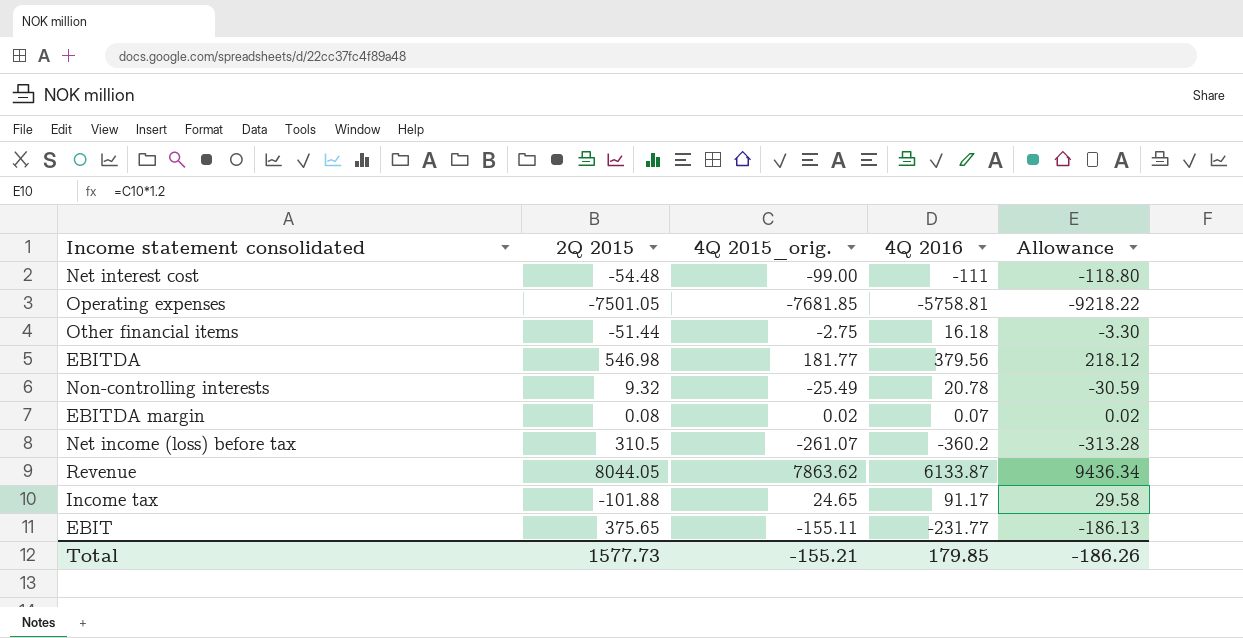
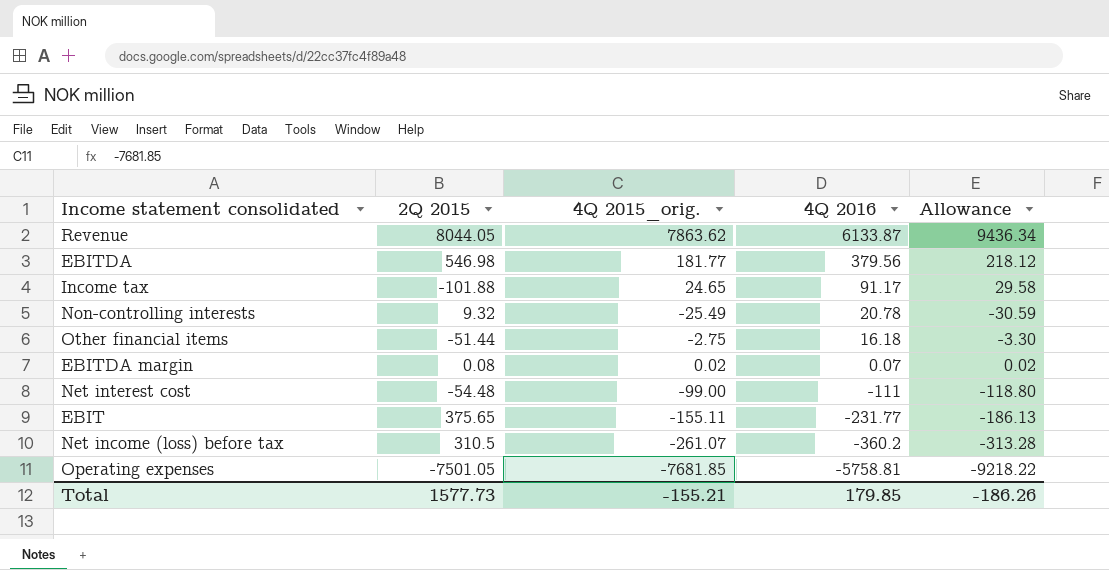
row order: none -> 4Q 2016 descending

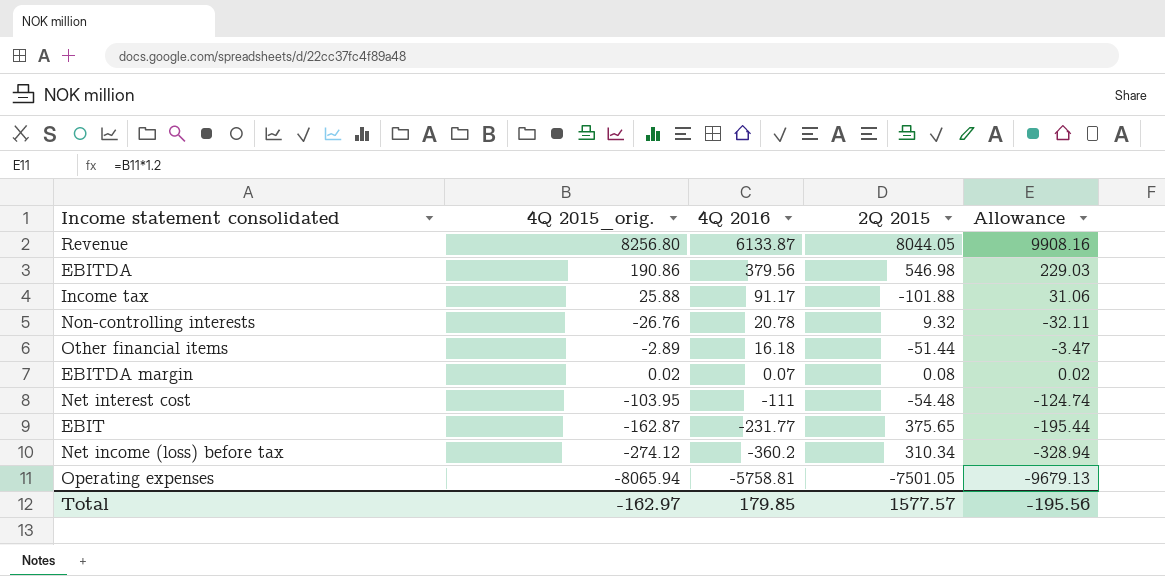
column 2Q 2015 | position: 2 -> 4
Revenue | 4Q 2015_orig.: 7863.62 -> 8256.80
Revenue | Allowance: 9436.34 -> 9908.16
EBITDA | 4Q 2015_orig.: 181.77 -> 190.86
EBITDA | Allowance: 218.12 -> 229.03
Income tax | 4Q 2015_orig.: 24.65 -> 25.88
Income tax | Allowance: 29.58 -> 31.06
Non-controlling interests | 4Q 2015_orig.: -25.49 -> -26.76
Non-controlling interests | Allowance: -30.59 -> -32.11
Other financial items | 4Q 2015_orig.: -2.75 -> -2.89
Other financial items | Allowance: -3.30 -> -3.47
Net interest cost | 4Q 2015_orig.: -99.00 -> -103.95
Net interest cost | Allowance: -118.80 -> -124.74
EBIT | 4Q 2015_orig.: -155.11 -> -162.87
EBIT | Allowance: -186.13 -> -195.44
Net income (loss) before tax | 4Q 2015_orig.: -261.07 -> -274.12
Net income (loss) before tax | 2Q 2015: 310.5 -> 310.34
Net income (loss) before tax | Allowance: -313.28 -> -328.94
Operating expenses | 4Q 2015_orig.: -7681.85 -> -8065.94
Operating expenses | Allowance: -9218.22 -> -9679.13
Total | 4Q 2015_orig.: -155.21 -> -162.97
Total | 2Q 2015: 1577.73 -> 1577.57
Total | Allowance: -186.26 -> -195.56

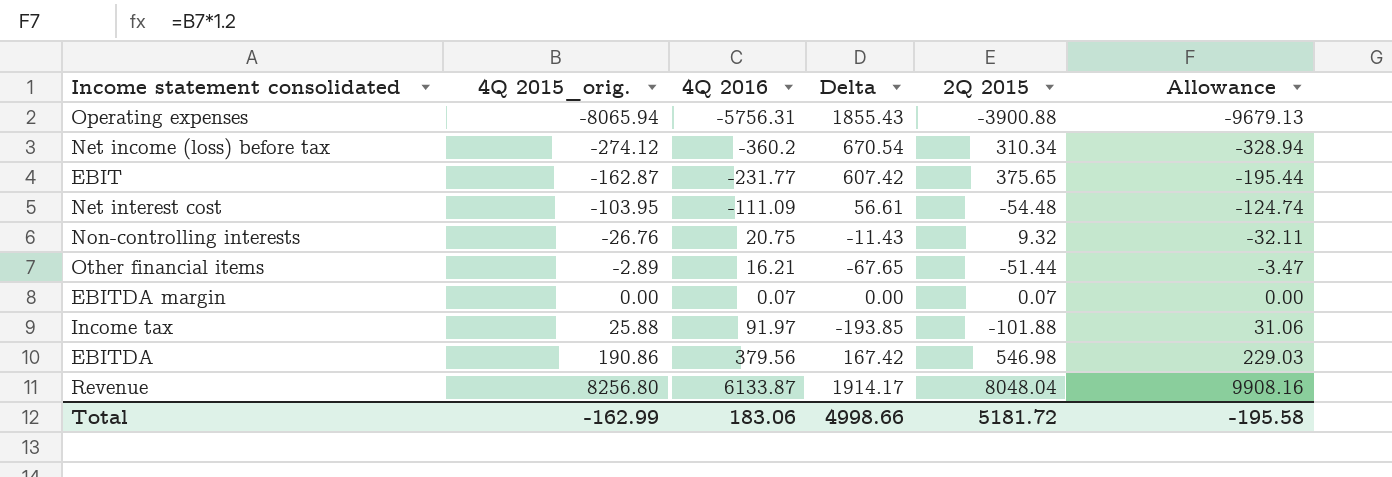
row order: 4Q 2016 descending -> 4Q 2015_orig. ascending
column Delta | formula: none -> [2Q 2015] - [4Q 2016]
Operating expenses | 4Q 2016: -5758.81 -> -5756.31
Operating expenses | 2Q 2015: -7501.05 -> -3900.88
Net interest cost | 4Q 2016: -111 -> -111.09
Non-controlling interests | 4Q 2016: 20.78 -> 20.75
Other financial items | 4Q 2016: 16.18 -> 16.21
EBITDA margin | 4Q 2015_orig.: 0.02 -> 0.00
EBITDA margin | 2Q 2015: 0.08 -> 0.07
EBITDA margin | Allowance: 0.02 -> 0.00
Income tax | 4Q 2016: 91.17 -> 91.97
Revenue | 2Q 2015: 8044.05 -> 8048.04
Total | 4Q 2015_orig.: -162.97 -> -162.99
Total | 4Q 2016: 179.85 -> 183.06
Total | 2Q 2015: 1577.57 -> 5181.72
Total | Allowance: -195.56 -> -195.58

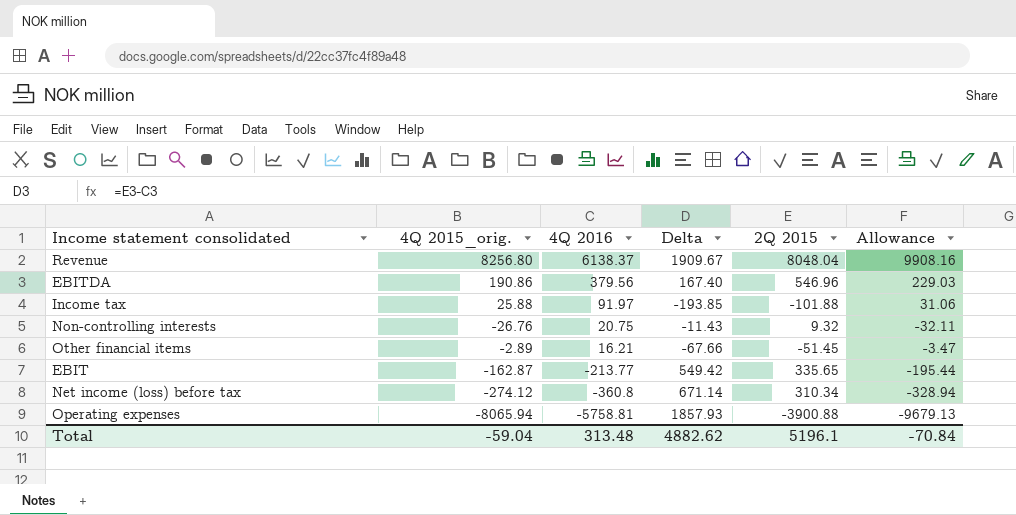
row order: 4Q 2015_orig. ascending -> 4Q 2016 descending
row Net interest cost: -103.95 | -111.09 | 56.61 | -54.48 | -124.74 -> none
row EBITDA margin: 0.00 | 0.07 | 0.00 | 0.07 | 0.00 -> none
Revenue | 4Q 2016: 6133.87 -> 6138.37
Revenue | Delta: 1914.17 -> 1909.67
EBITDA | Delta: 167.42 -> 167.40
EBITDA | 2Q 2015: 546.98 -> 546.96
Other financial items | Delta: -67.65 -> -67.66
Other financial items | 2Q 2015: -51.44 -> -51.45
EBIT | 4Q 2016: -231.77 -> -213.77
EBIT | Delta: 607.42 -> 549.42
EBIT | 2Q 2015: 375.65 -> 335.65
Net income (loss) before tax | 4Q 2016: -360.2 -> -360.8
Net income (loss) before tax | Delta: 670.54 -> 671.14
Operating expenses | 4Q 2016: -5756.31 -> -5758.81
Operating expenses | Delta: 1855.43 -> 1857.93
Total | 4Q 2015_orig.: -162.99 -> -59.04
Total | 4Q 2016: 183.06 -> 313.48
Total | Delta: 4998.66 -> 4882.62
Total | 2Q 2015: 5181.72 -> 5196.1
Total | Allowance: -195.58 -> -70.84

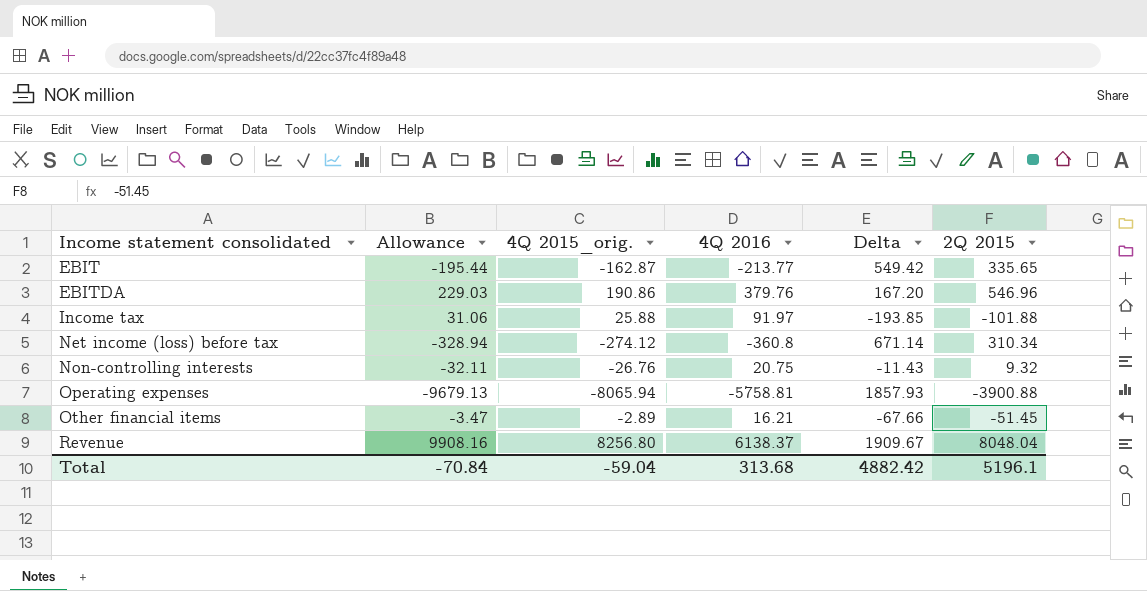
row order: 4Q 2016 descending -> Income statement consolidated ascending
column Allowance | position: 6 -> 2
EBITDA | 4Q 2016: 379.56 -> 379.76
EBITDA | Delta: 167.40 -> 167.20
Total | 4Q 2016: 313.48 -> 313.68
Total | Delta: 4882.62 -> 4882.42

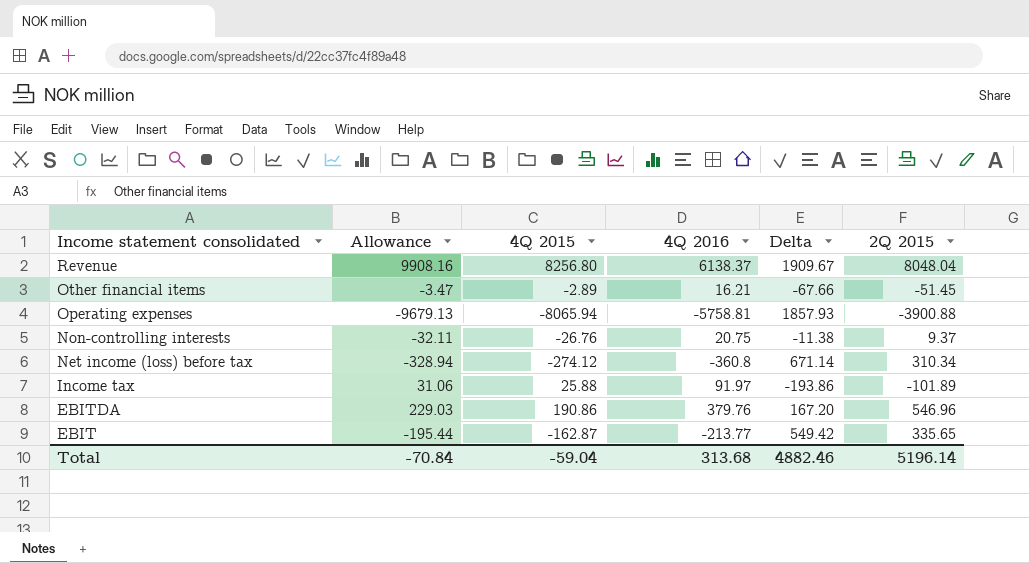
row order: Income statement consolidated ascending -> Income statement consolidated descending
column name: 4Q 2015_orig. -> 4Q 2015
Non-controlling interests | Delta: -11.43 -> -11.38
Non-controlling interests | 2Q 2015: 9.32 -> 9.37
Income tax | Delta: -193.85 -> -193.86
Income tax | 2Q 2015: -101.88 -> -101.89
Total | Delta: 4882.42 -> 4882.46
Total | 2Q 2015: 5196.1 -> 5196.14

